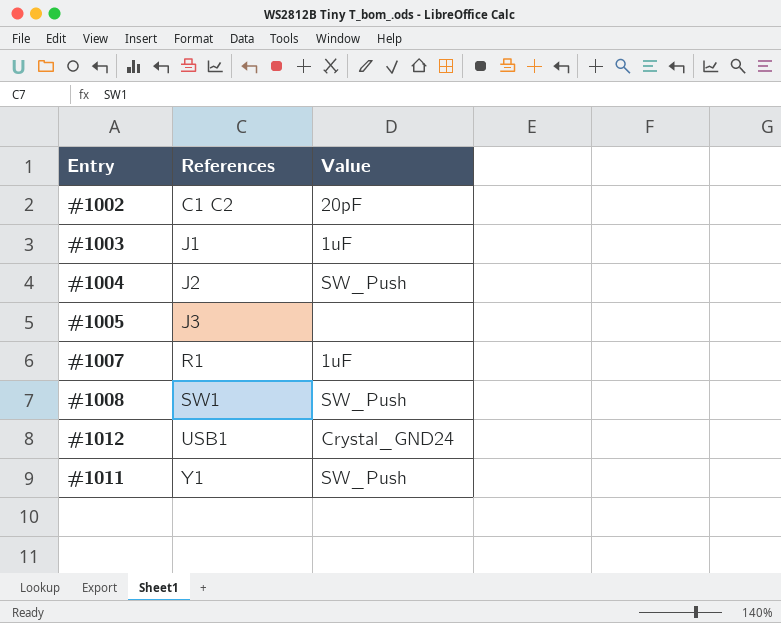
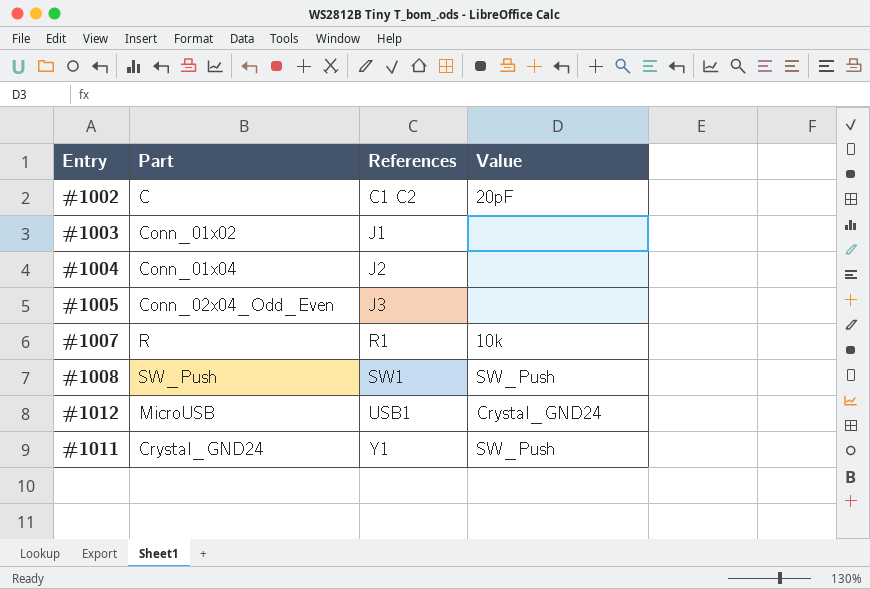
column Part | position: none -> 2
#1003 | Value: 1uF -> none
#1004 | Value: SW_Push -> none
#1007 | Value: 1uF -> 10k

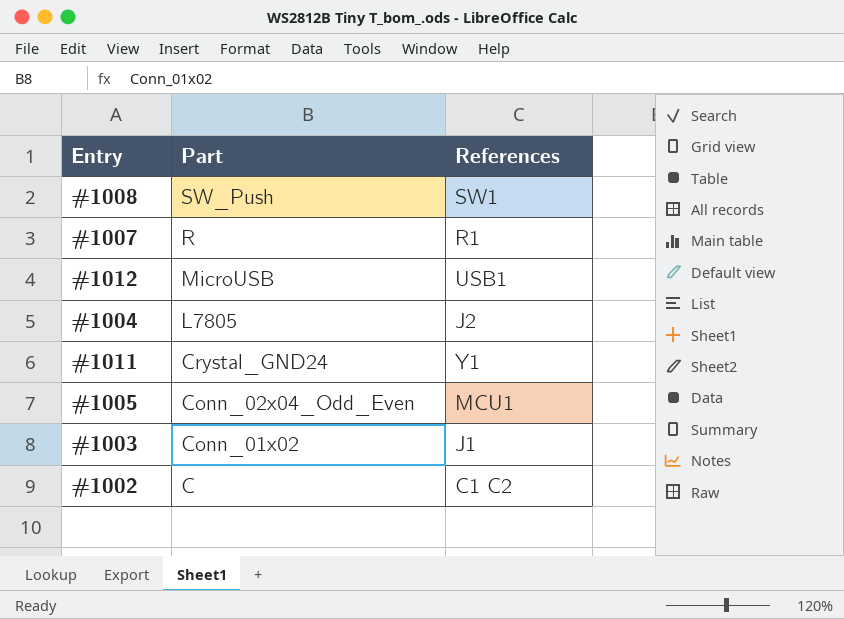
row order: References ascending -> Part descending
column Value | position: 4 -> none
#1004 | Part: Conn_01x04 -> L7805
#1005 | References: J3 -> MCU1

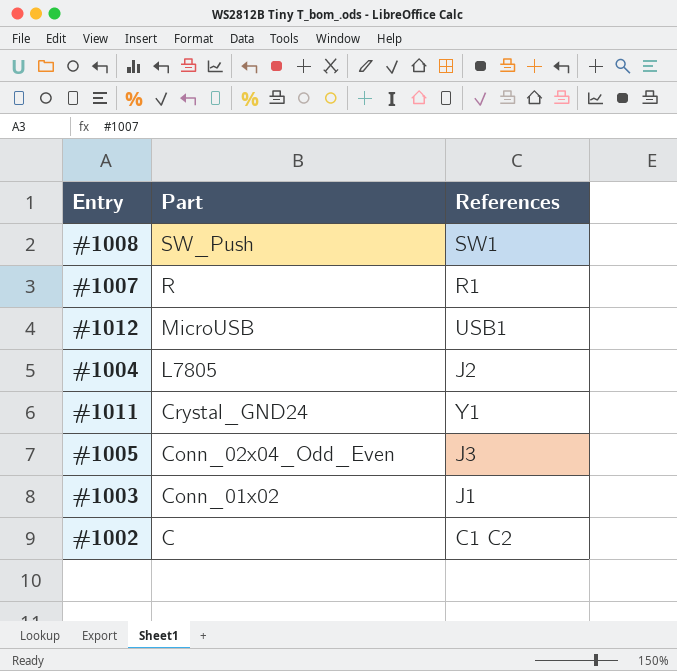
#1005 | References: MCU1 -> J3

